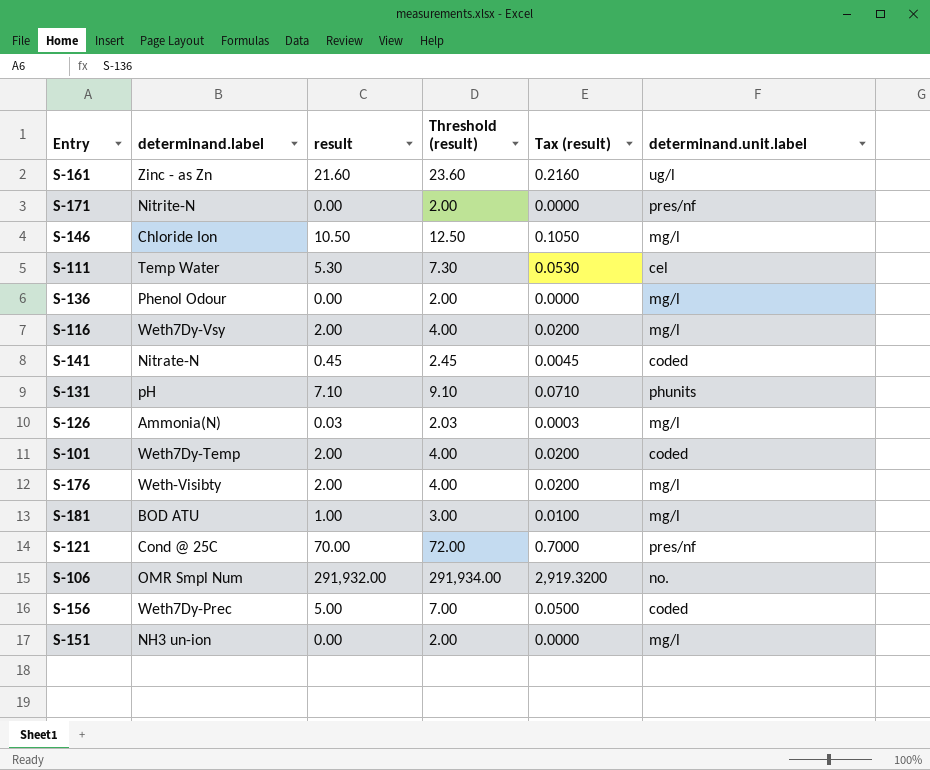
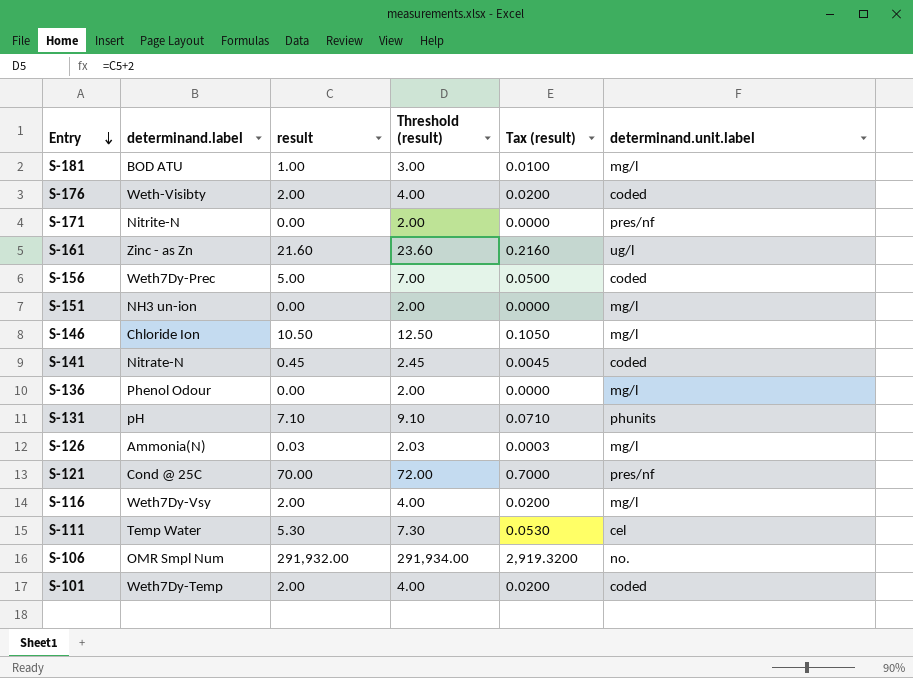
row order: none -> Entry descending
S-176 | determinand.unit.label: mg/l -> coded

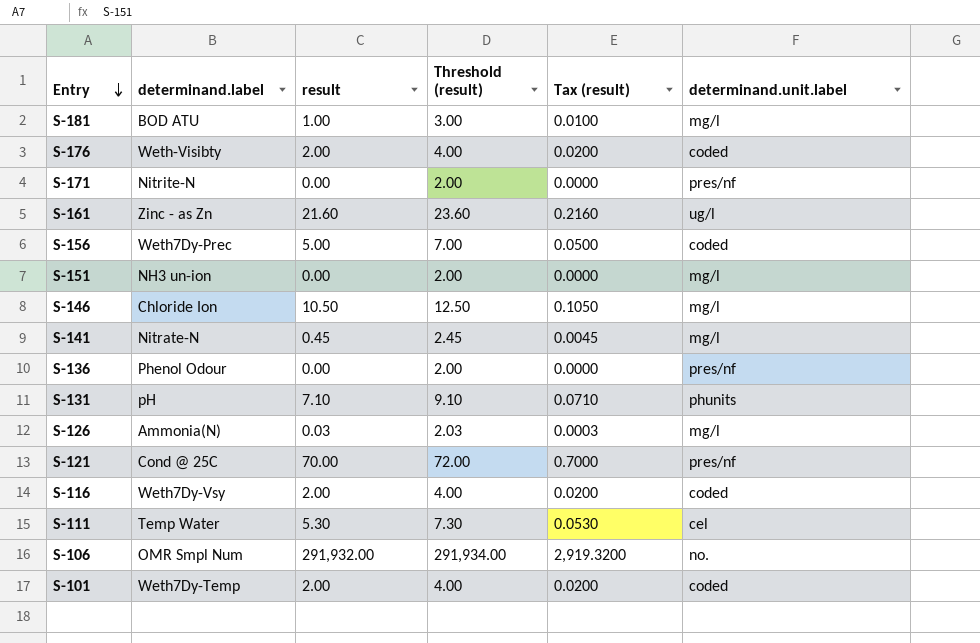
S-141 | determinand.unit.label: coded -> mg/l
S-136 | determinand.unit.label: mg/l -> pres/nf
S-116 | determinand.unit.label: mg/l -> coded

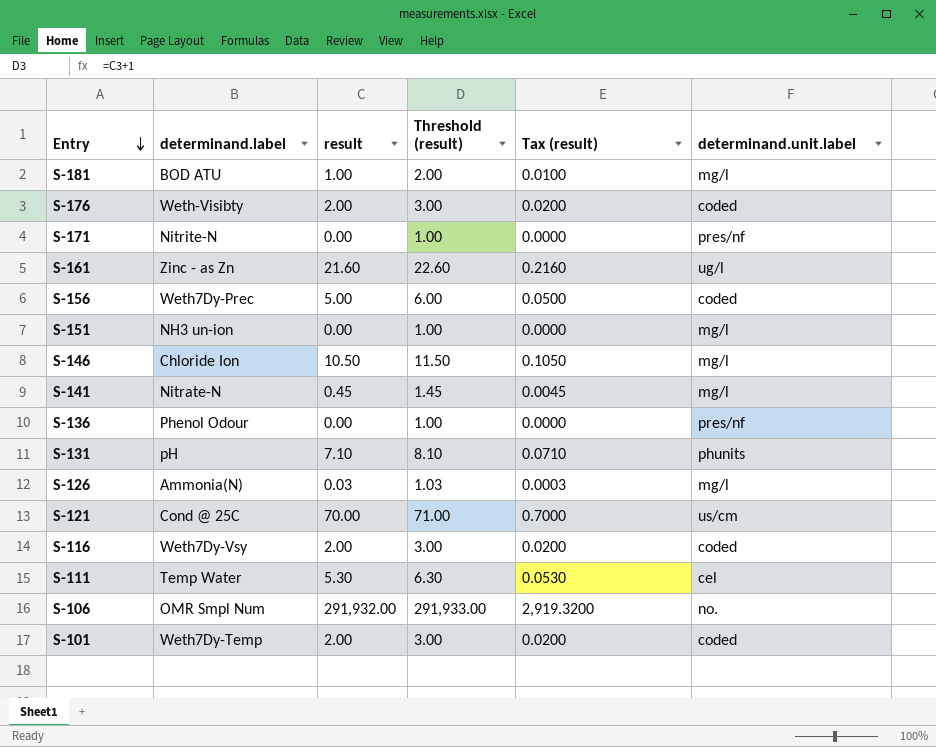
column Threshold (result) | formula: [result] + 2 -> [result] + 1
S-121 | determinand.unit.label: pres/nf -> us/cm

